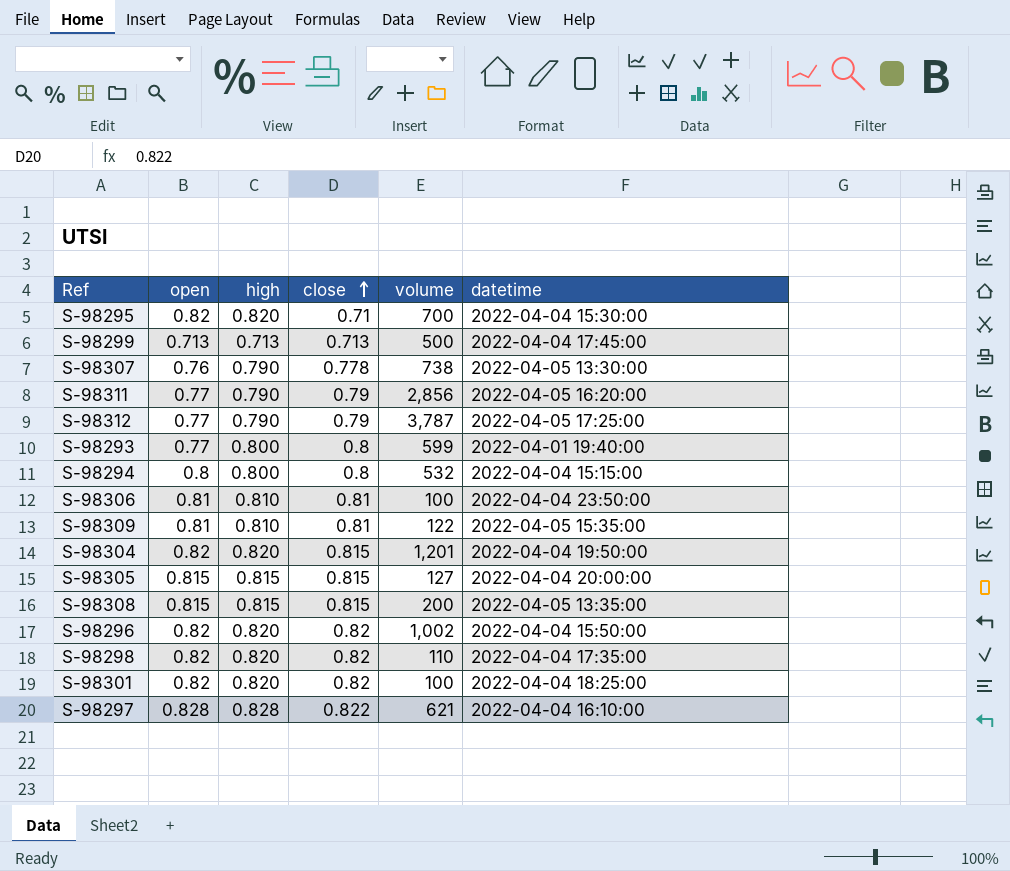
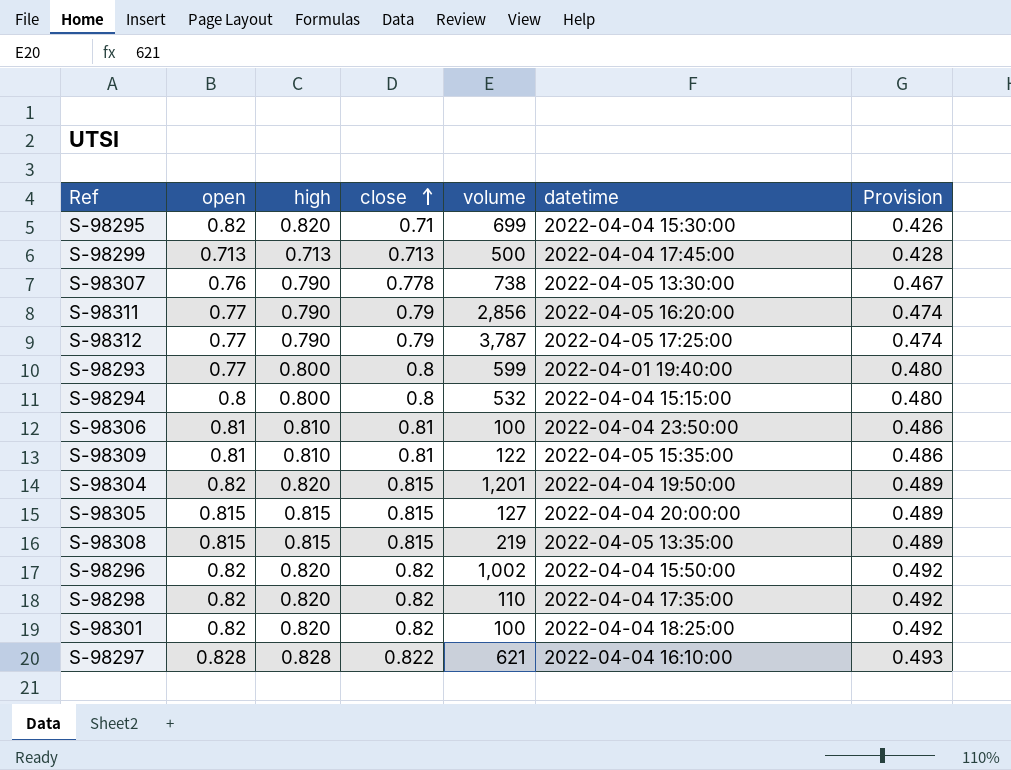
column Provision | formula: none -> [close] * 0.6
S-98295 | volume: 700 -> 699
S-98308 | volume: 200 -> 219

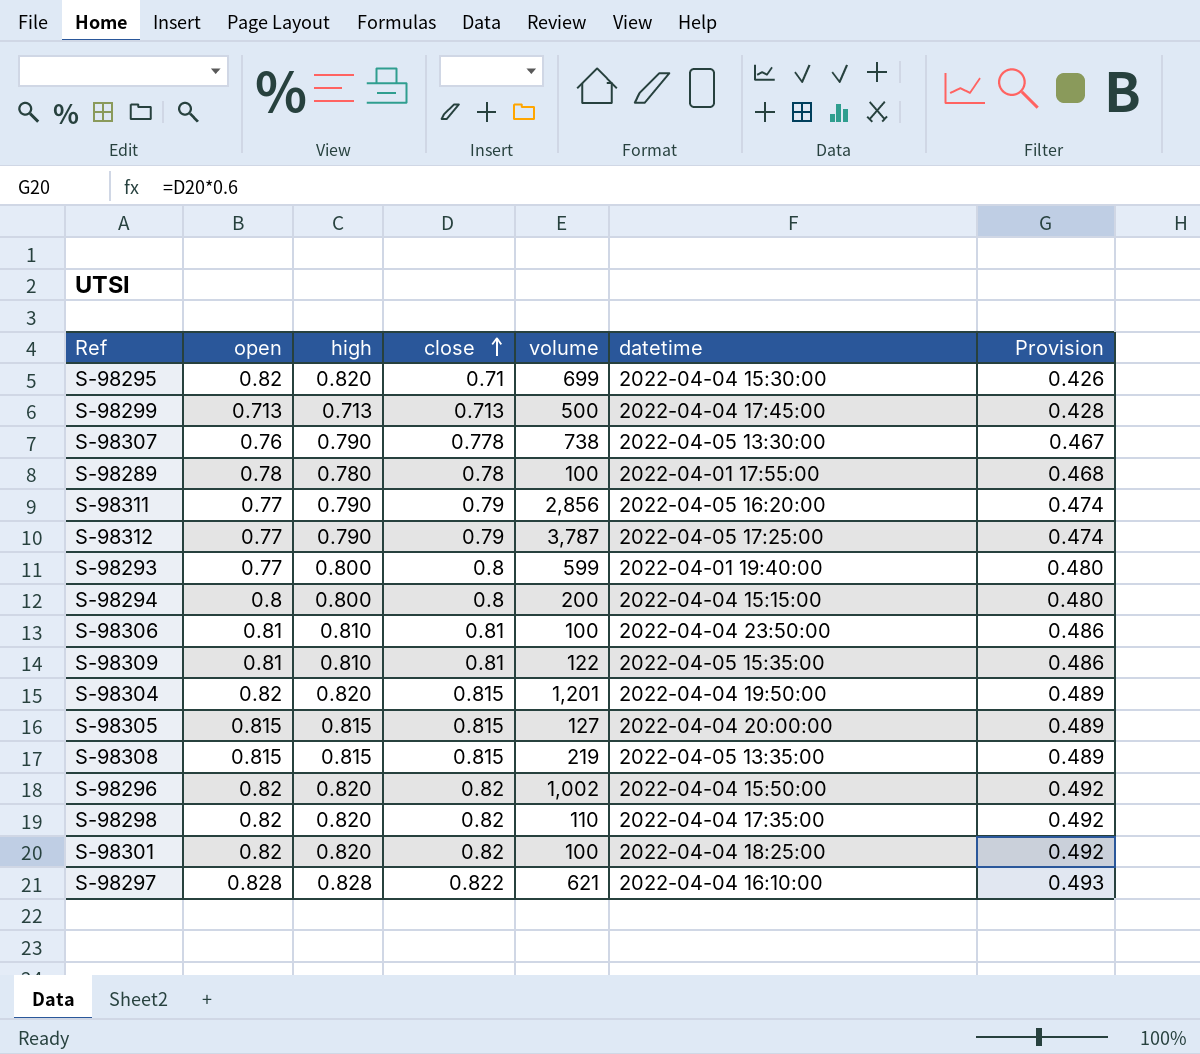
row S-98289: none -> 0.78 | 0.780 | 0.78 | 100 | 2022-04-01 17:55:00 | 0.468
S-98294 | volume: 532 -> 200

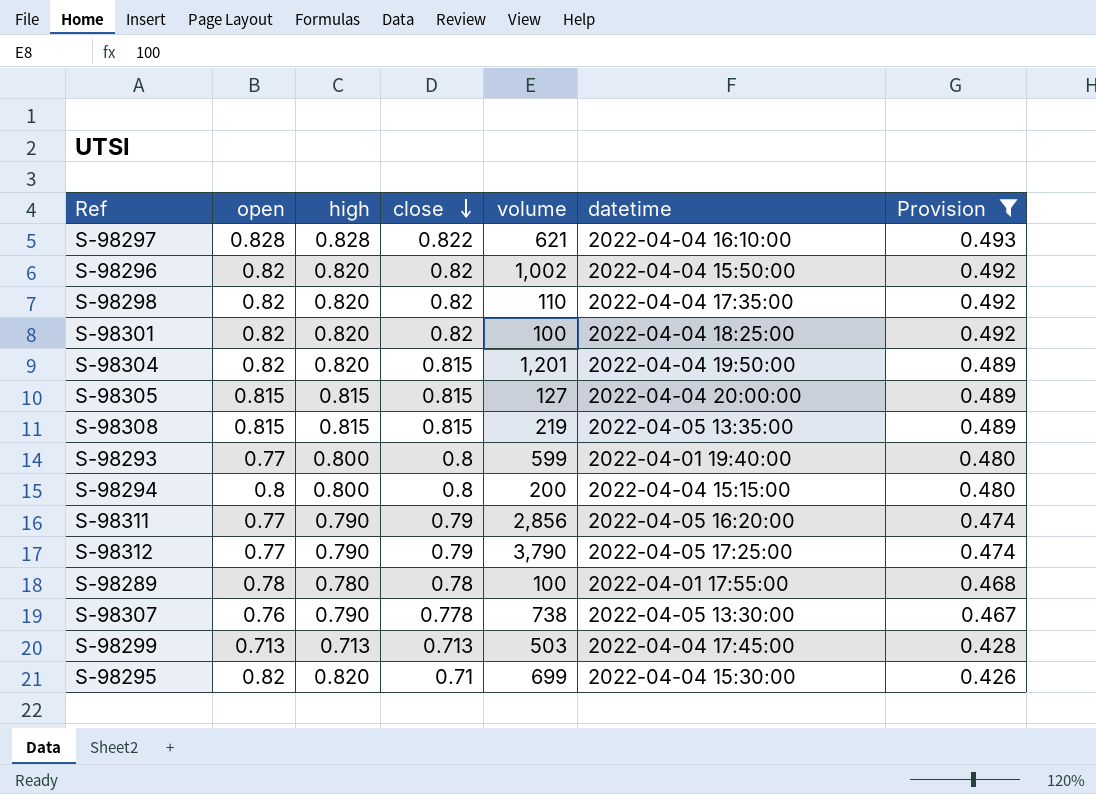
filter: none -> Provision != 0.486
row order: close ascending -> close descending
S-98312 | volume: 3,787 -> 3,790
S-98299 | volume: 500 -> 503

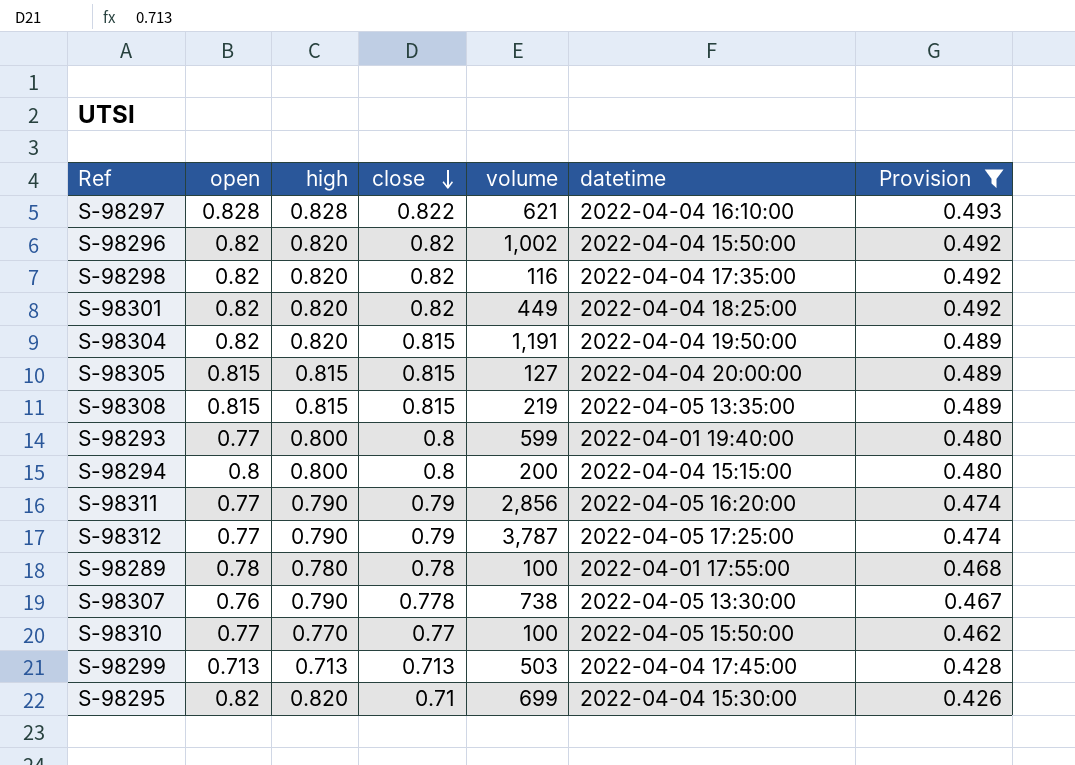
S-98298 | volume: 110 -> 116
S-98301 | volume: 100 -> 449
S-98304 | volume: 1,201 -> 1,191
S-98312 | volume: 3,790 -> 3,787
row S-98310: none -> 0.77 | 0.770 | 0.77 | 100 | 2022-04-05 15:50:00 | 0.462

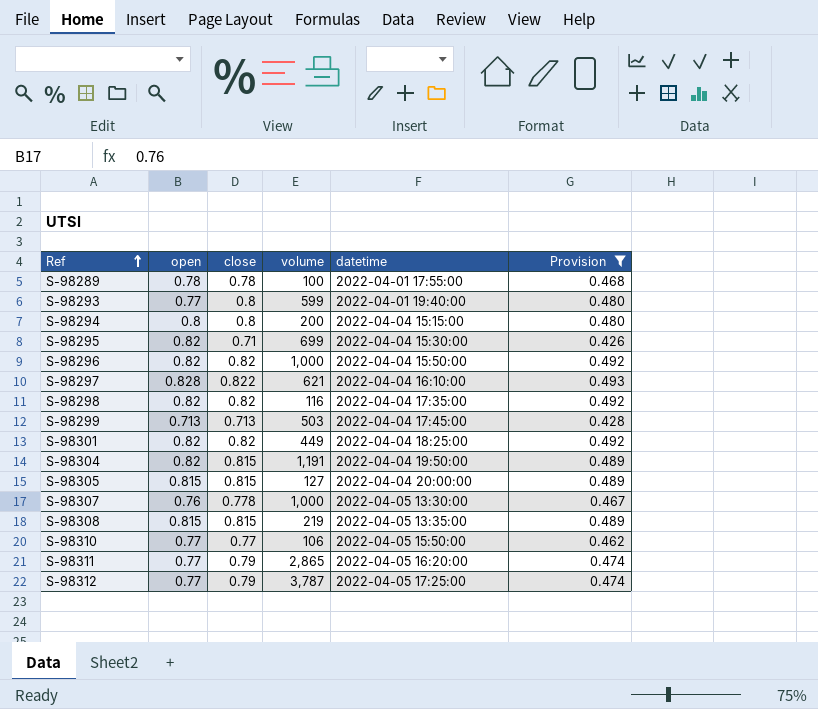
row order: close descending -> Ref ascending
column high | position: 3 -> none
S-98296 | volume: 1,002 -> 1,000
S-98307 | volume: 738 -> 1,000
S-98310 | volume: 100 -> 106
S-98311 | volume: 2,856 -> 2,865

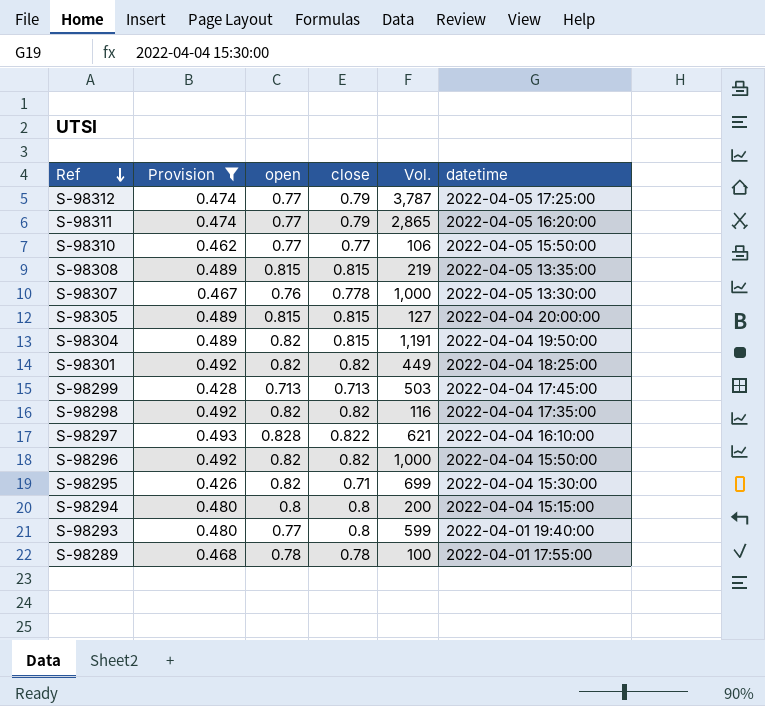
row order: Ref ascending -> Ref descending
column Provision | position: 6 -> 2
column name: volume -> Vol.

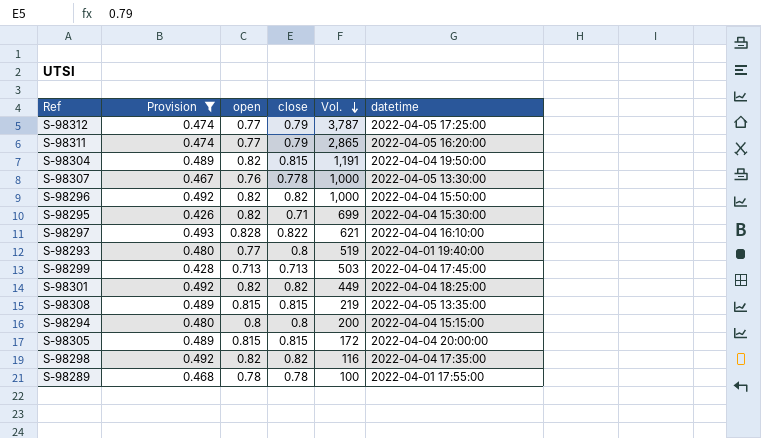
row order: Ref descending -> Vol. descending
row S-98310: 0.462 | 0.77 | 0.77 | 106 | 2022-04-05 15:50:00 -> none
S-98293 | Vol.: 599 -> 519
S-98305 | Vol.: 127 -> 172

